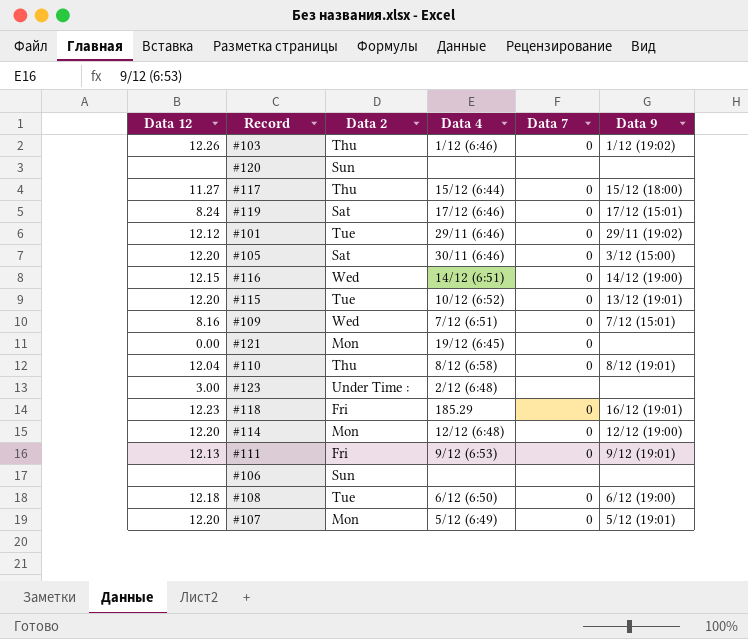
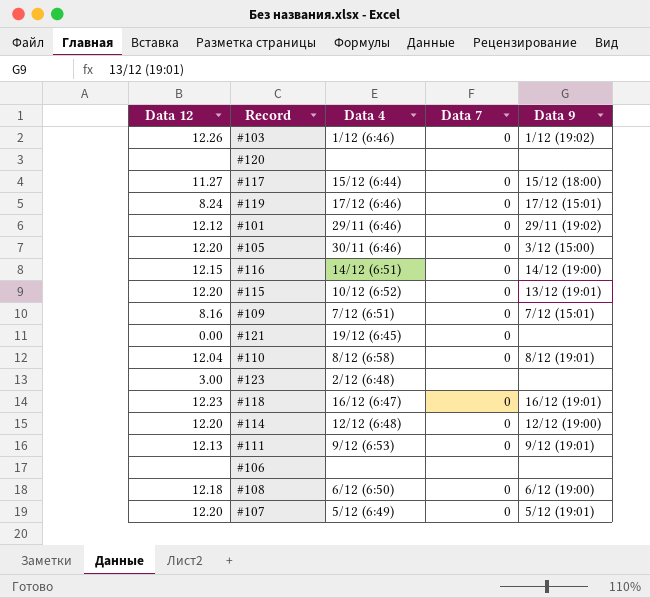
column Data 2 | position: 3 -> none
#118 | Data 4: 185.29 -> 16/12 (6:47)

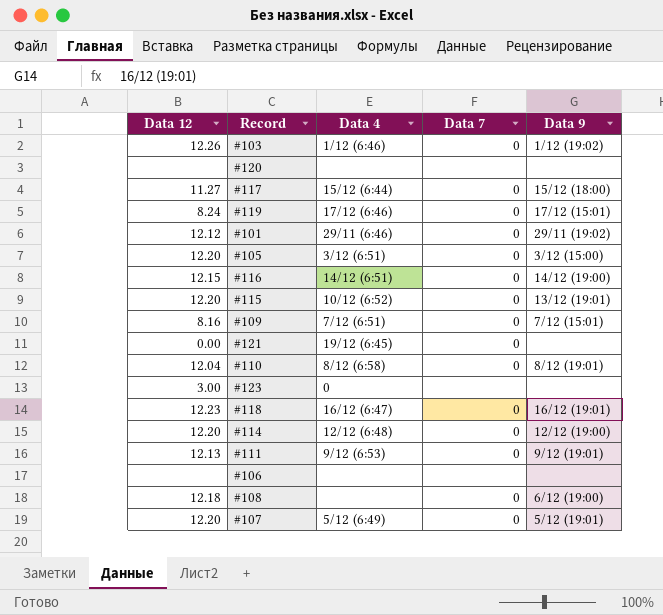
#105 | Data 4: 30/11 (6:46) -> 3/12 (6:51)
#123 | Data 4: 2/12 (6:48) -> 0
#108 | Data 4: 6/12 (6:50) -> none

